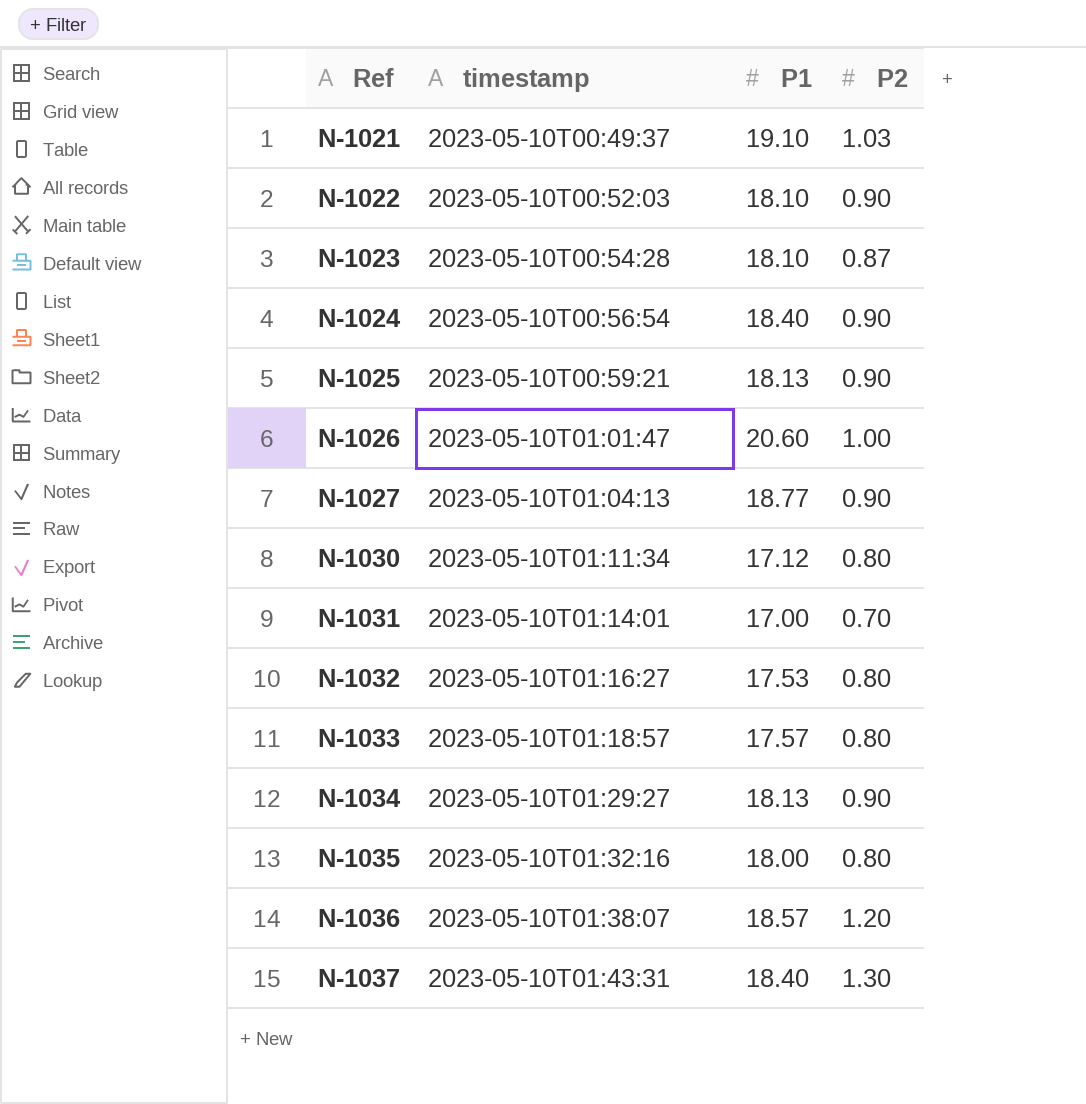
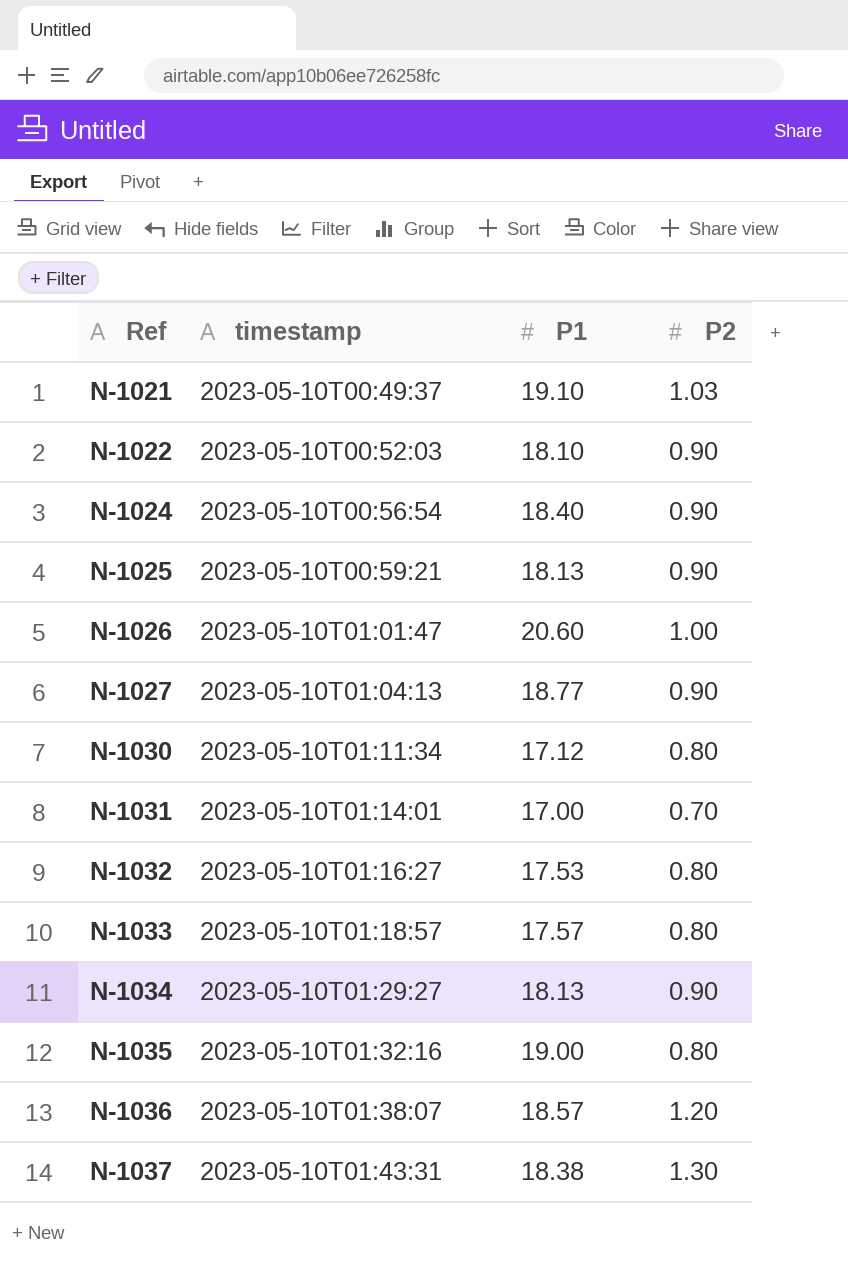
row N-1023: 2023-05-10T00:54:28 | 18.10 | 0.87 -> none
N-1035 | P1: 18.00 -> 19.00
N-1037 | P1: 18.40 -> 18.38

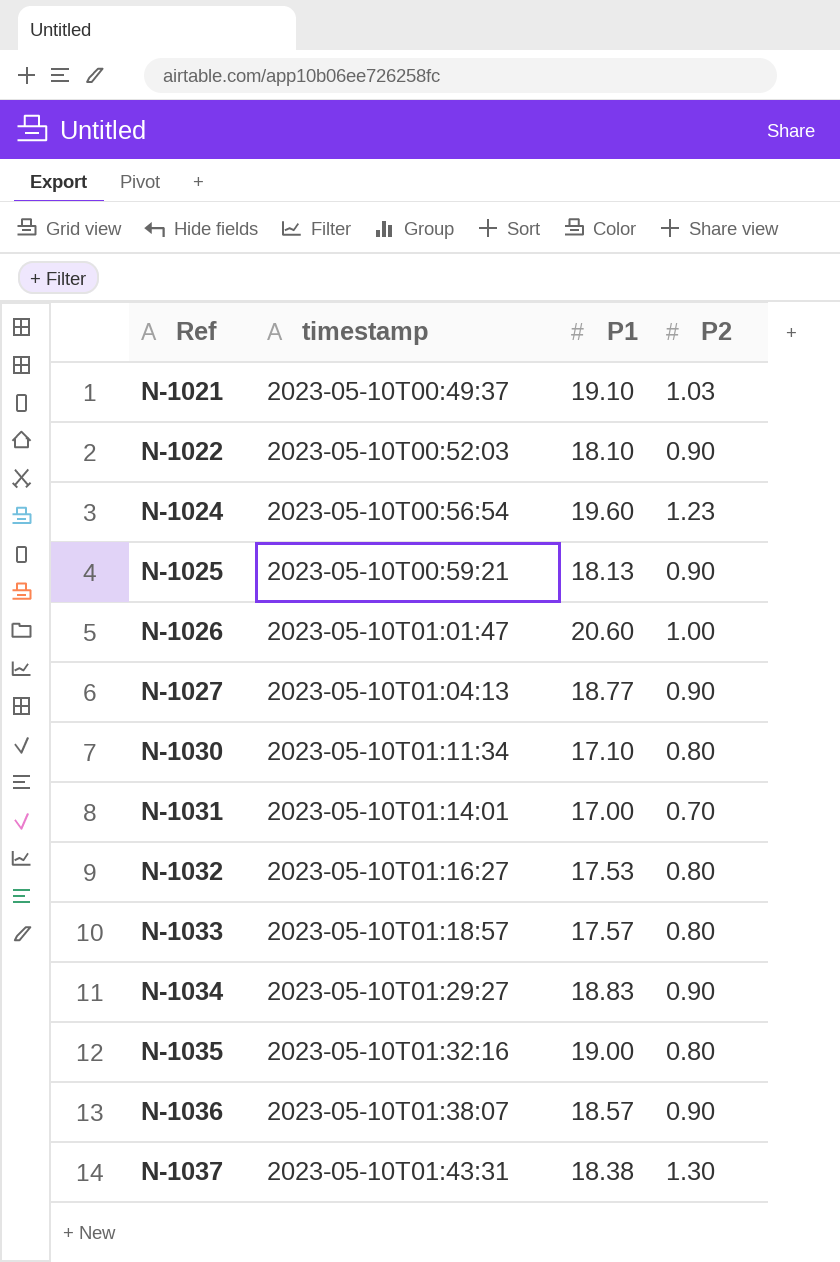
N-1024 | P1: 18.40 -> 19.60
N-1024 | P2: 0.90 -> 1.23
N-1030 | P1: 17.12 -> 17.10
N-1034 | P1: 18.13 -> 18.83
N-1036 | P2: 1.20 -> 0.90

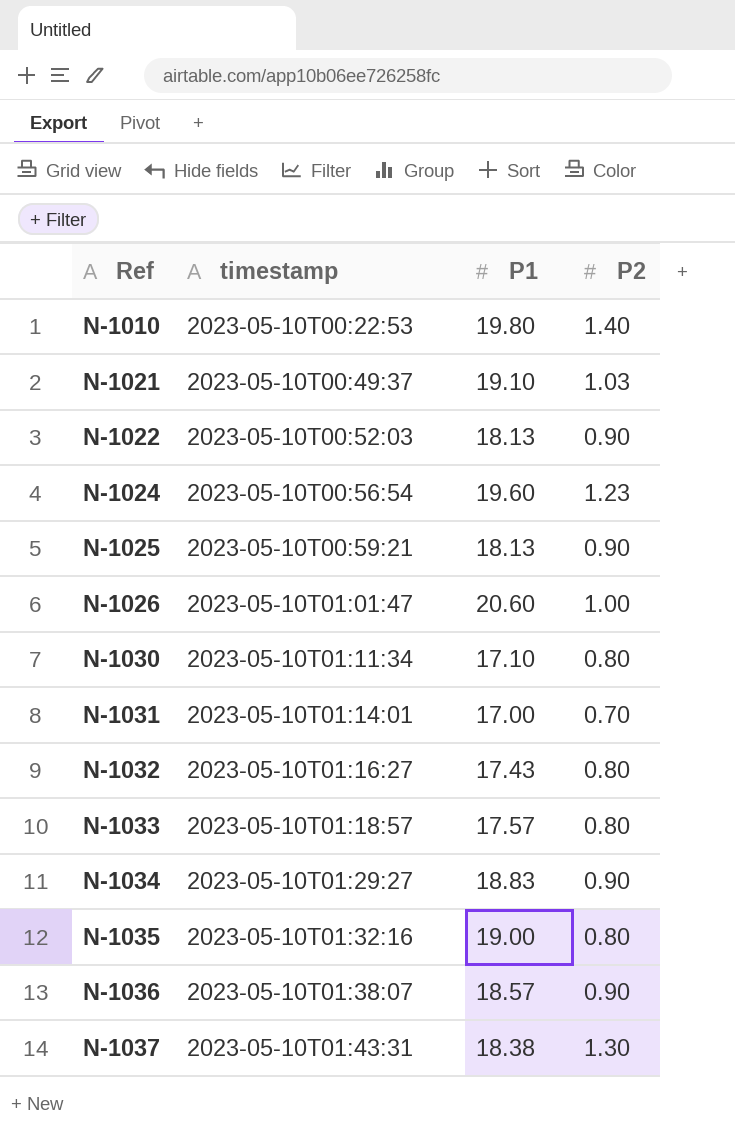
row N-1027: 2023-05-10T01:04:13 | 18.77 | 0.90 -> none
row N-1010: none -> 2023-05-10T00:22:53 | 19.80 | 1.40
N-1022 | P1: 18.10 -> 18.13
N-1032 | P1: 17.53 -> 17.43

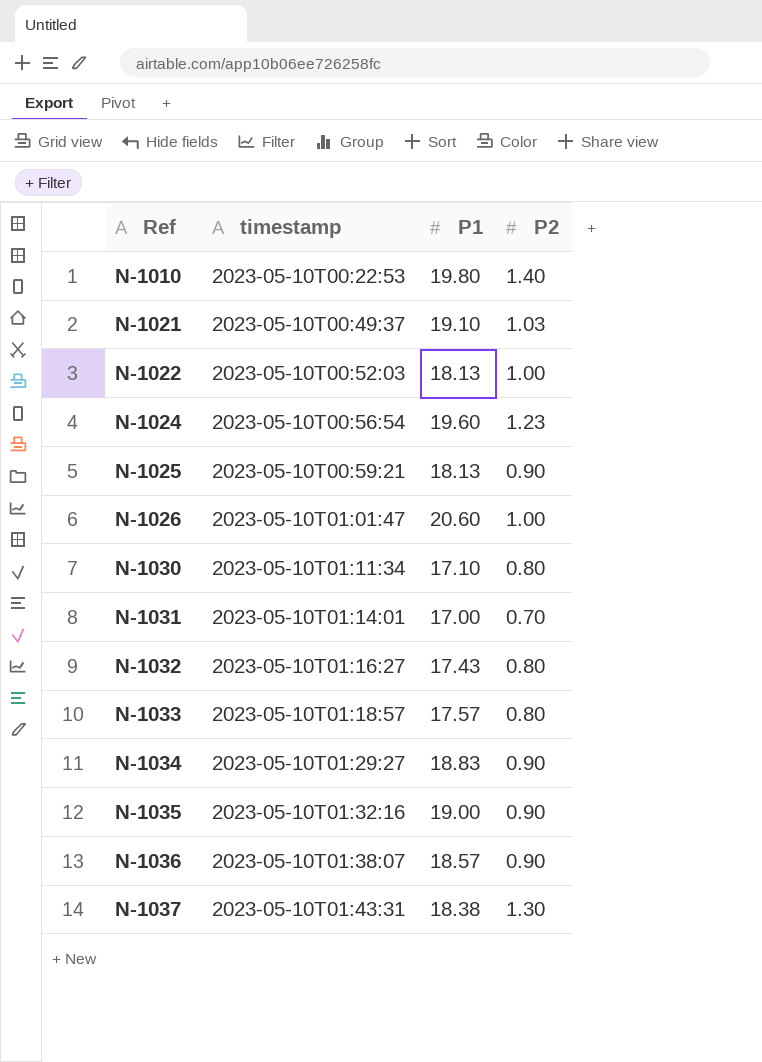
N-1022 | P2: 0.90 -> 1.00
N-1035 | P2: 0.80 -> 0.90

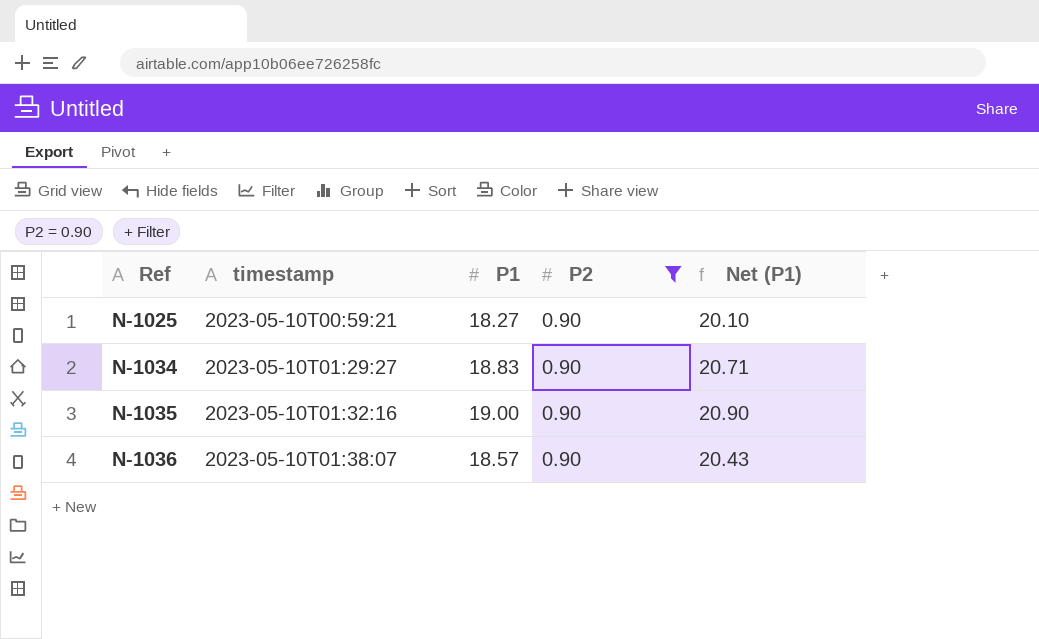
filter: none -> P2 = 0.90
column Net (P1) | formula: none -> [P1] * 1.1
N-1025 | P1: 18.13 -> 18.27

